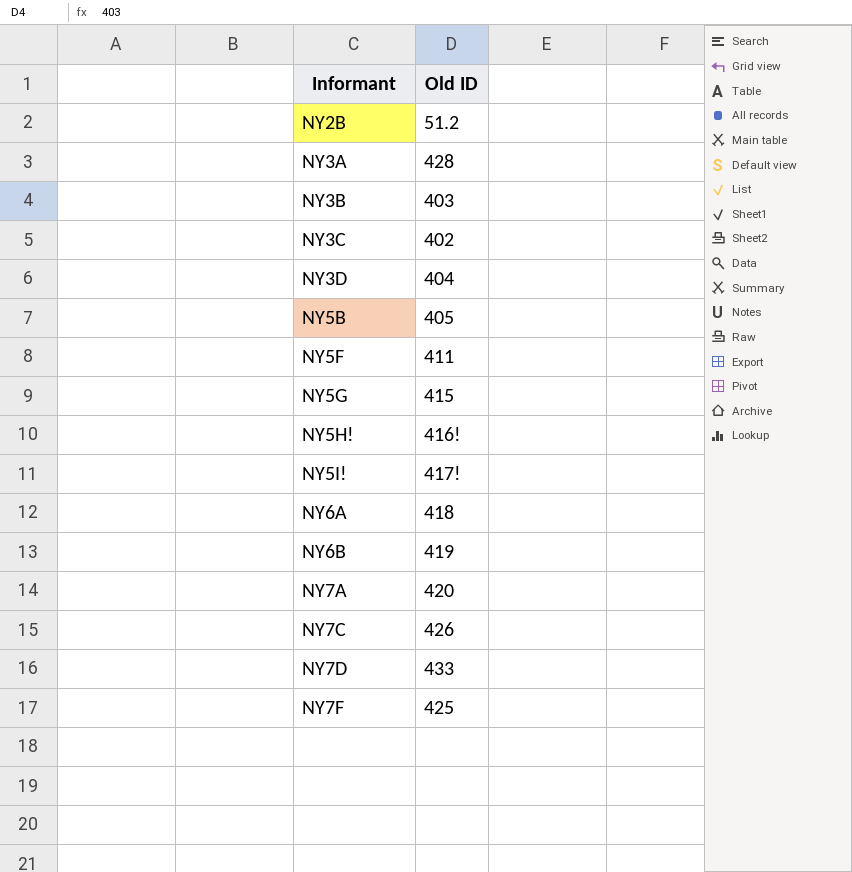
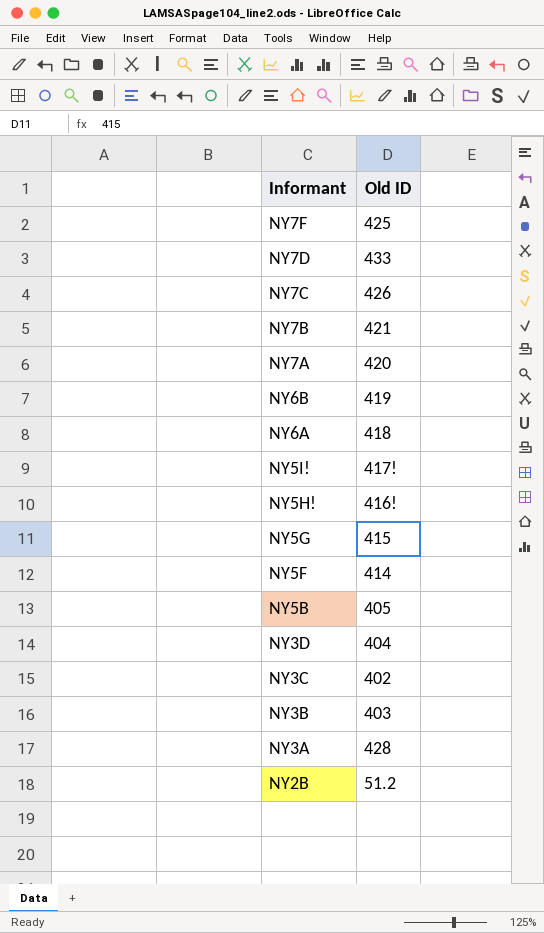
row order: Informant ascending -> Informant descending
row NY7B: none -> 421
NY5F | Old ID: 411 -> 414

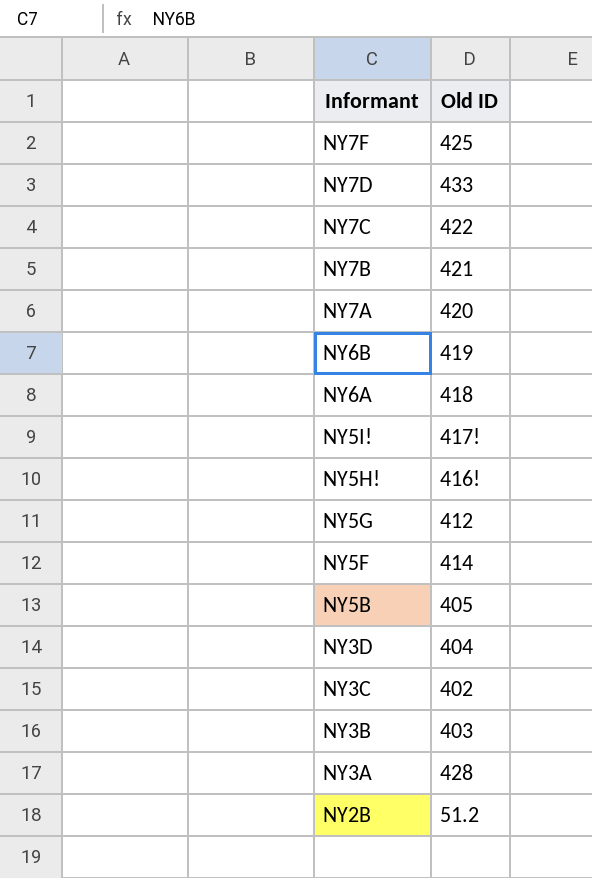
NY7C | Old ID: 426 -> 422
NY5G | Old ID: 415 -> 412

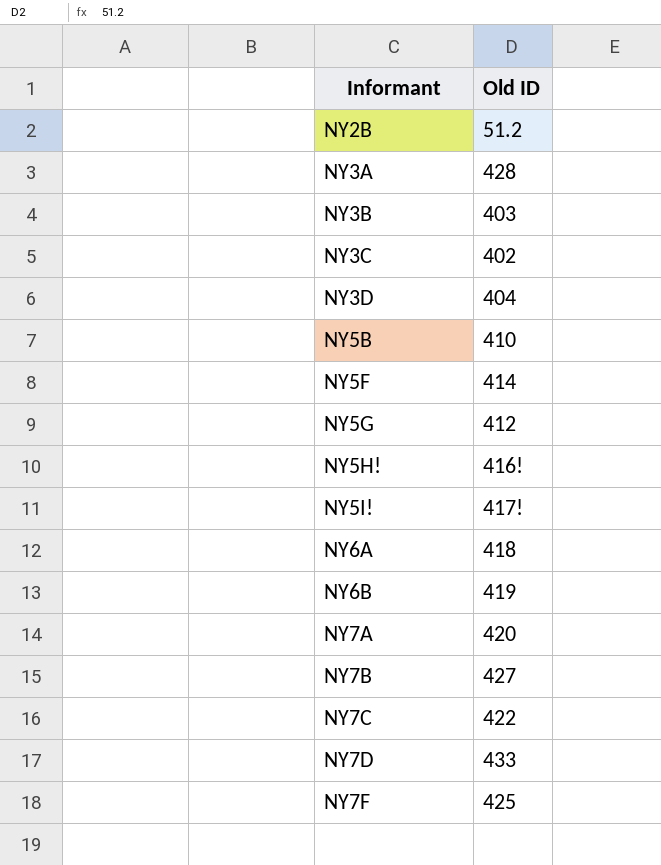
row order: Informant descending -> Informant ascending
NY5B | Old ID: 405 -> 410
NY7B | Old ID: 421 -> 427

